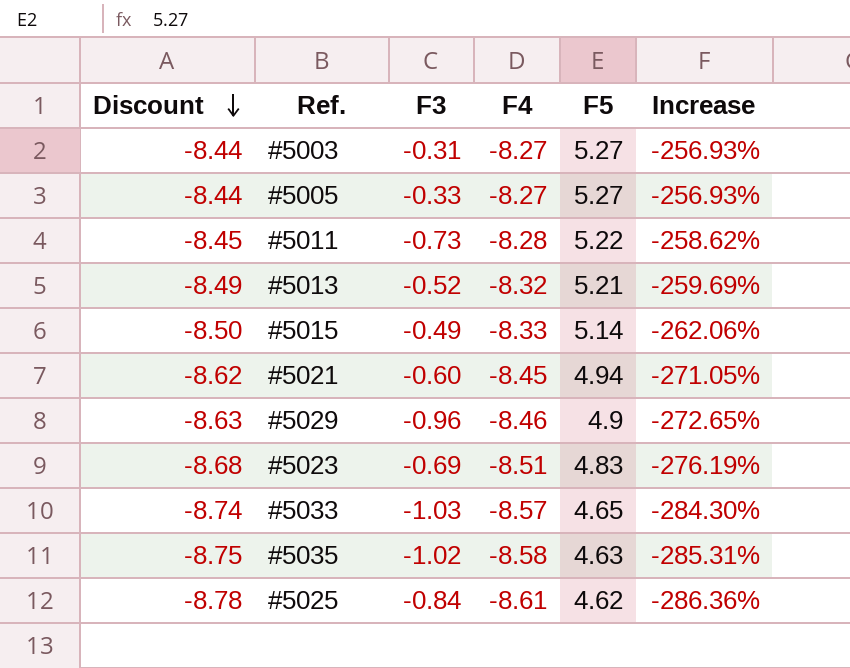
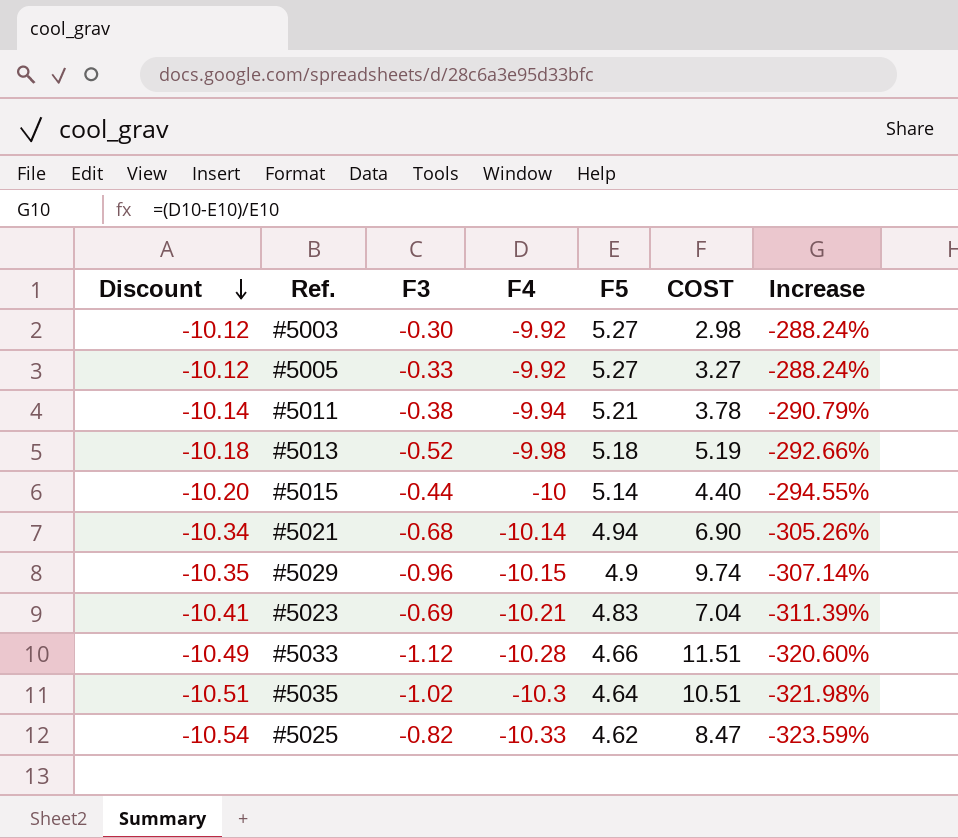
column COST | formula: none -> [F3] * [F4]
#5003 | Discount: -8.44 -> -10.12
#5003 | F3: -0.31 -> -0.30
#5003 | F4: -8.27 -> -9.92
#5003 | Increase: -256.93% -> -288.24%
#5005 | Discount: -8.44 -> -10.12
#5005 | F4: -8.27 -> -9.92
#5005 | Increase: -256.93% -> -288.24%
#5011 | Discount: -8.45 -> -10.14
#5011 | F3: -0.73 -> -0.38
#5011 | F4: -8.28 -> -9.94
#5011 | F5: 5.22 -> 5.21
#5011 | Increase: -258.62% -> -290.79%
#5013 | Discount: -8.49 -> -10.18
#5013 | F4: -8.32 -> -9.98
#5013 | F5: 5.21 -> 5.18
#5013 | Increase: -259.69% -> -292.66%
#5015 | Discount: -8.50 -> -10.20
#5015 | F3: -0.49 -> -0.44
#5015 | F4: -8.33 -> -10
#5015 | Increase: -262.06% -> -294.55%
#5021 | Discount: -8.62 -> -10.34
#5021 | F3: -0.60 -> -0.68
#5021 | F4: -8.45 -> -10.14
#5021 | Increase: -271.05% -> -305.26%
#5029 | Discount: -8.63 -> -10.35
#5029 | F4: -8.46 -> -10.15
#5029 | Increase: -272.65% -> -307.14%
#5023 | Discount: -8.68 -> -10.41
#5023 | F4: -8.51 -> -10.21
#5023 | Increase: -276.19% -> -311.39%
#5033 | Discount: -8.74 -> -10.49
#5033 | F3: -1.03 -> -1.12
#5033 | F4: -8.57 -> -10.28
#5033 | F5: 4.65 -> 4.66
#5033 | Increase: -284.30% -> -320.60%
#5035 | Discount: -8.75 -> -10.51
#5035 | F4: -8.58 -> -10.3
#5035 | F5: 4.63 -> 4.64
#5035 | Increase: -285.31% -> -321.98%
#5025 | Discount: -8.78 -> -10.54
#5025 | F3: -0.84 -> -0.82
#5025 | F4: -8.61 -> -10.33
#5025 | Increase: -286.36% -> -323.59%

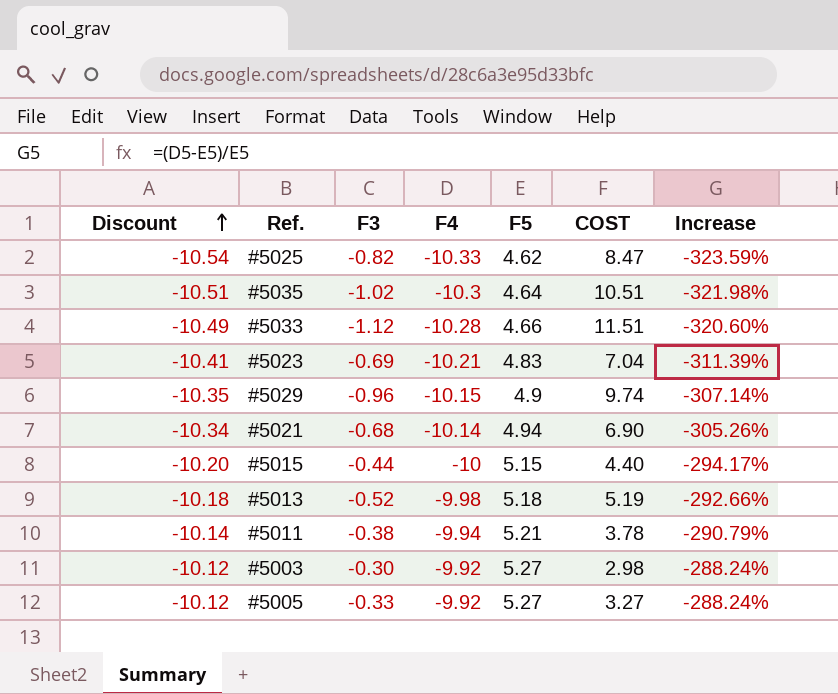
row order: Discount descending -> Discount ascending
#5015 | F5: 5.14 -> 5.15
#5015 | Increase: -294.55% -> -294.17%

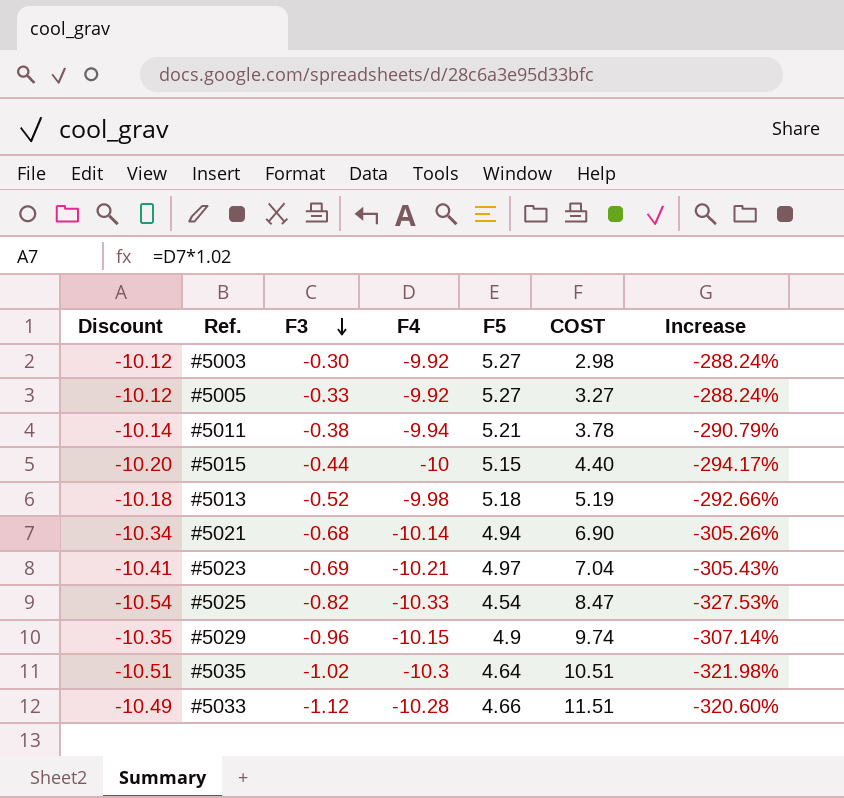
row order: Discount ascending -> F3 descending
#5023 | F5: 4.83 -> 4.97
#5023 | Increase: -311.39% -> -305.43%
#5025 | F5: 4.62 -> 4.54
#5025 | Increase: -323.59% -> -327.53%

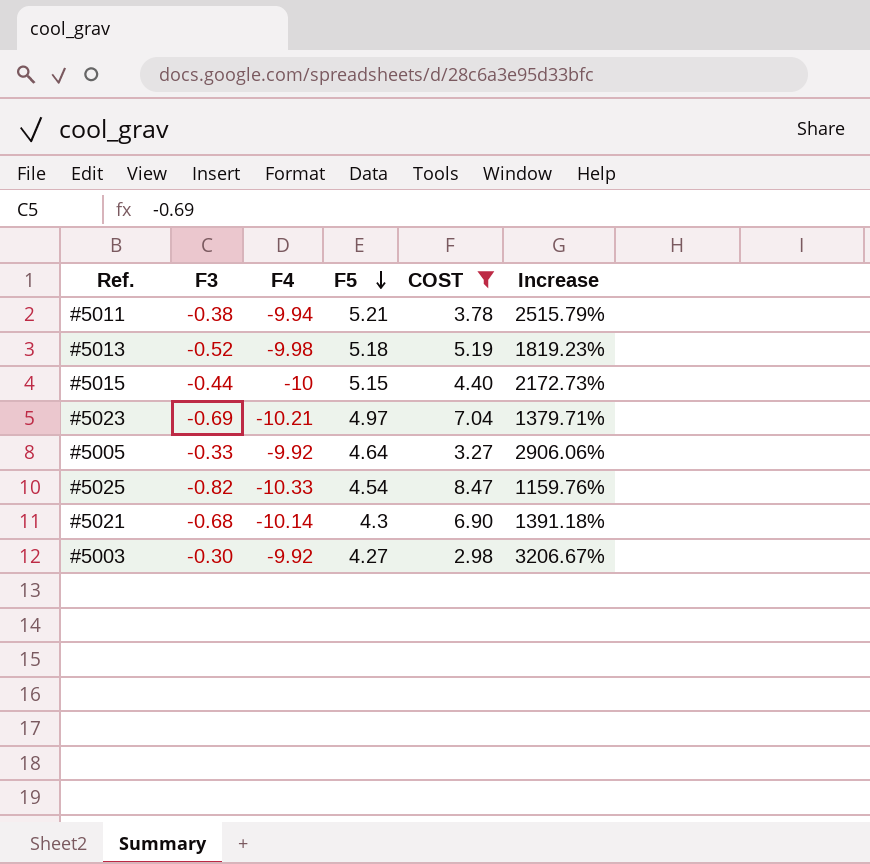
filter: none -> COST <= 8.47
row order: F3 descending -> F5 descending
column Discount | formula: [F4] * 1.02 -> none
column Increase | formula: ([F4] - [F5]) / [F5] -> ([F4] - [F3]) / [F3]
#5005 | F5: 5.27 -> 4.64
#5021 | F5: 4.94 -> 4.3
#5003 | F5: 5.27 -> 4.27

